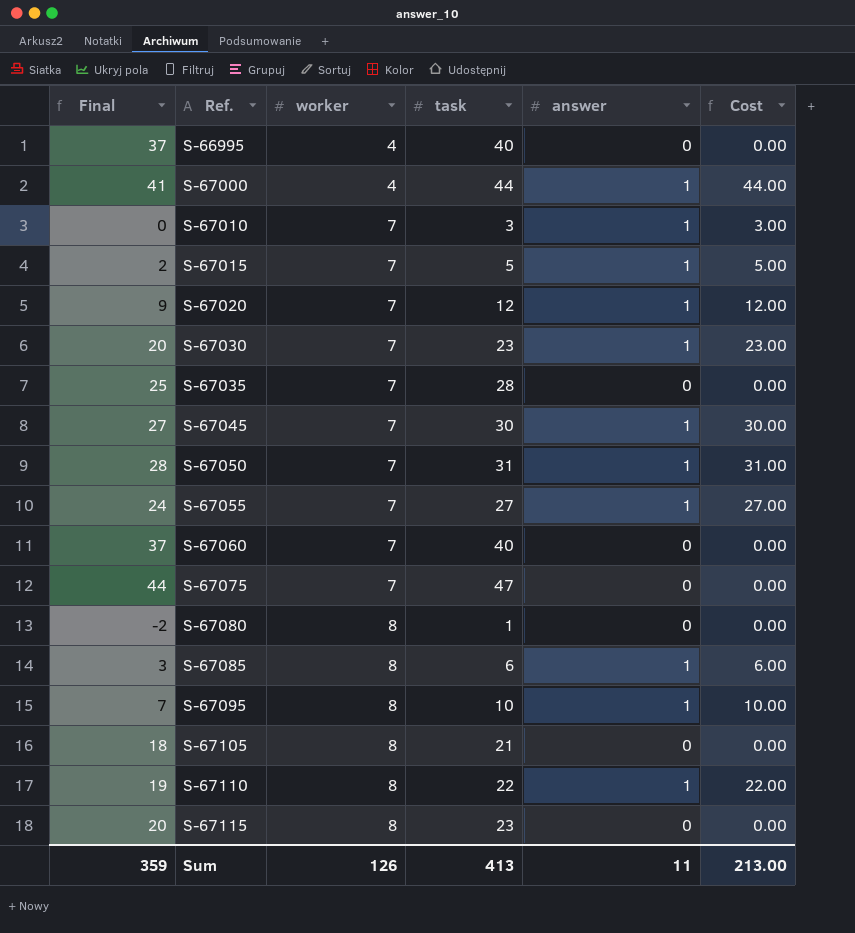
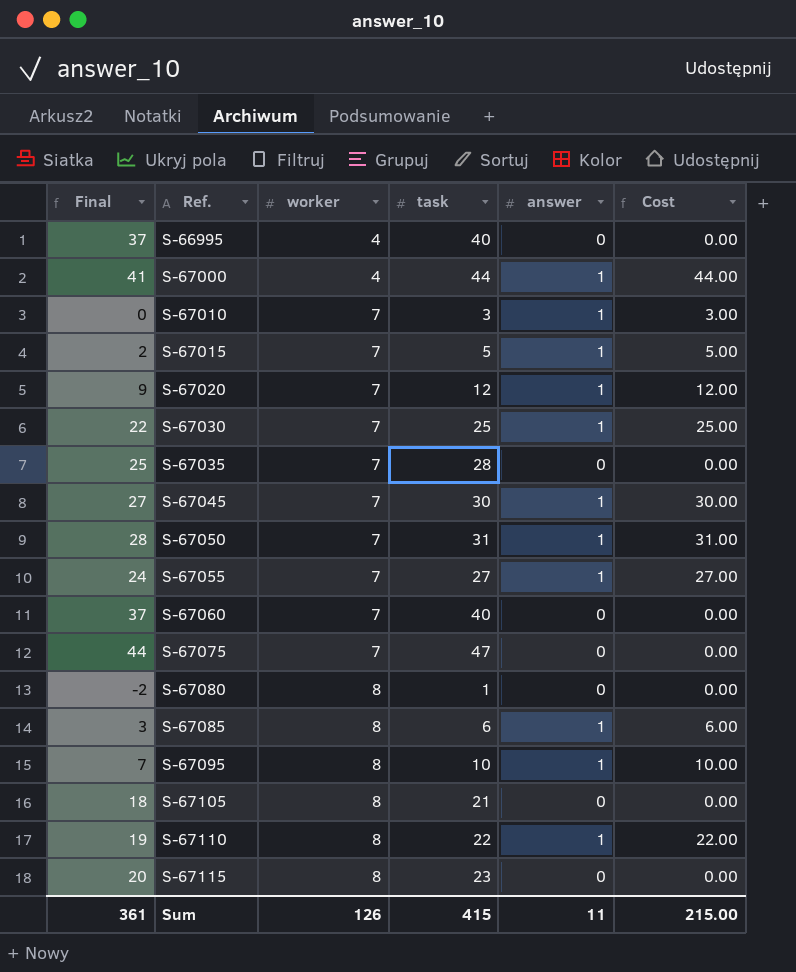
S-67030 | Final: 20 -> 22
S-67030 | task: 23 -> 25
S-67030 | Cost: 23.00 -> 25.00
Sum | Final: 359 -> 361
Sum | task: 413 -> 415
Sum | Cost: 213.00 -> 215.00

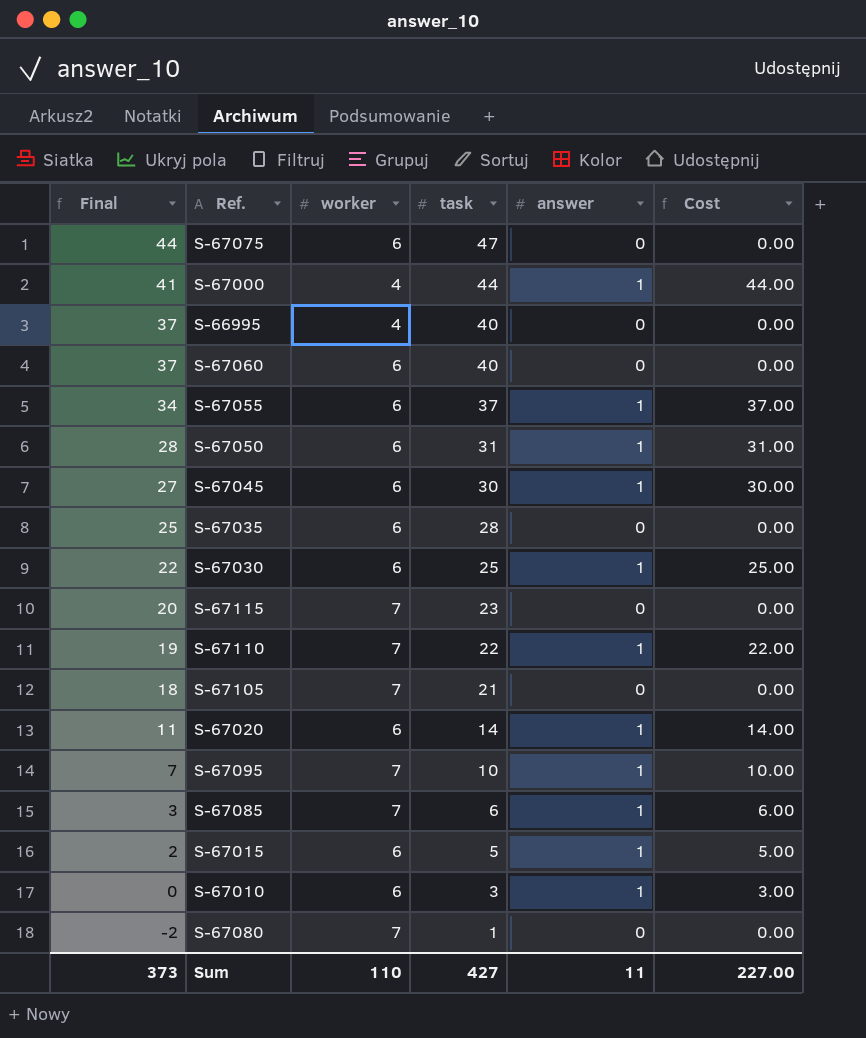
row order: Ref. ascending -> Final descending
S-67075 | worker: 7 -> 6
S-67060 | worker: 7 -> 6
S-67055 | Final: 24 -> 34
S-67055 | worker: 7 -> 6
S-67055 | task: 27 -> 37
S-67055 | Cost: 27.00 -> 37.00
S-67050 | worker: 7 -> 6
S-67045 | worker: 7 -> 6
S-67035 | worker: 7 -> 6
S-67030 | worker: 7 -> 6
S-67115 | worker: 8 -> 7
S-67110 | worker: 8 -> 7
S-67105 | worker: 8 -> 7
S-67020 | Final: 9 -> 11
S-67020 | worker: 7 -> 6
S-67020 | task: 12 -> 14
S-67020 | Cost: 12.00 -> 14.00
S-67095 | worker: 8 -> 7
S-67085 | worker: 8 -> 7
S-67015 | worker: 7 -> 6
S-67010 | worker: 7 -> 6
S-67080 | worker: 8 -> 7
Sum | Final: 361 -> 373
Sum | worker: 126 -> 110
Sum | task: 415 -> 427
Sum | Cost: 215.00 -> 227.00

